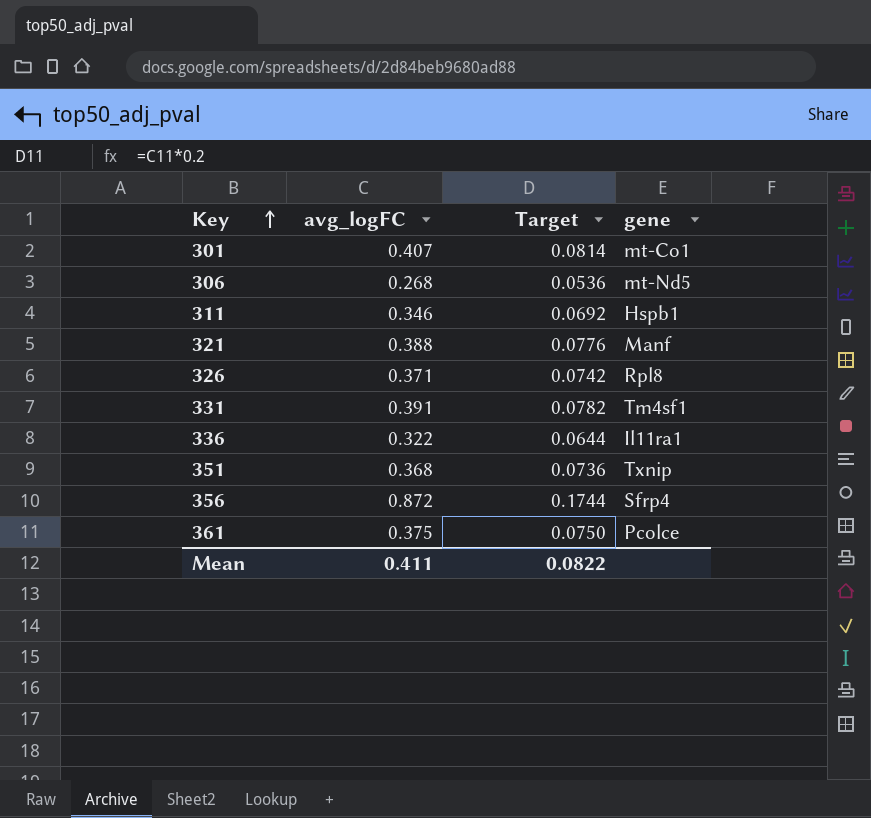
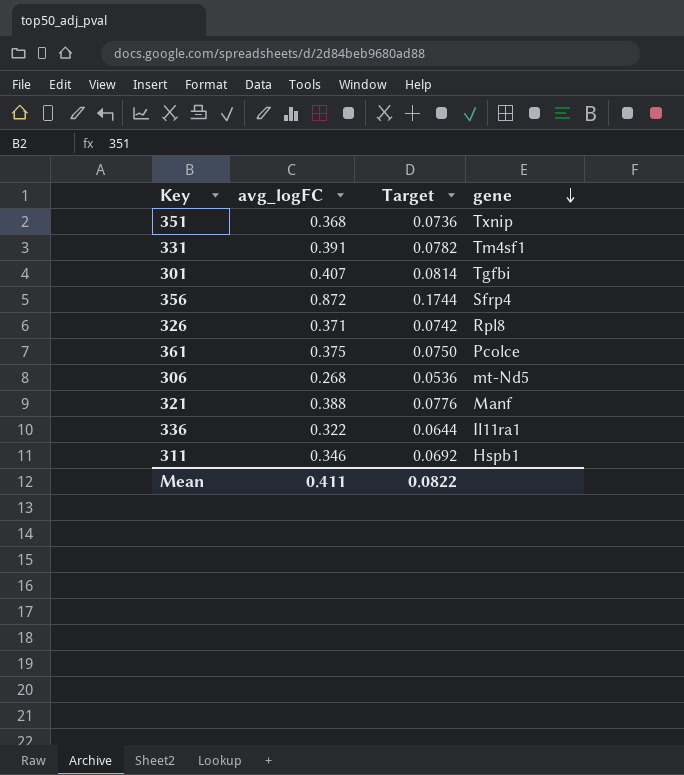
row order: Key ascending -> gene descending
301 | gene: mt-Co1 -> Tgfbi

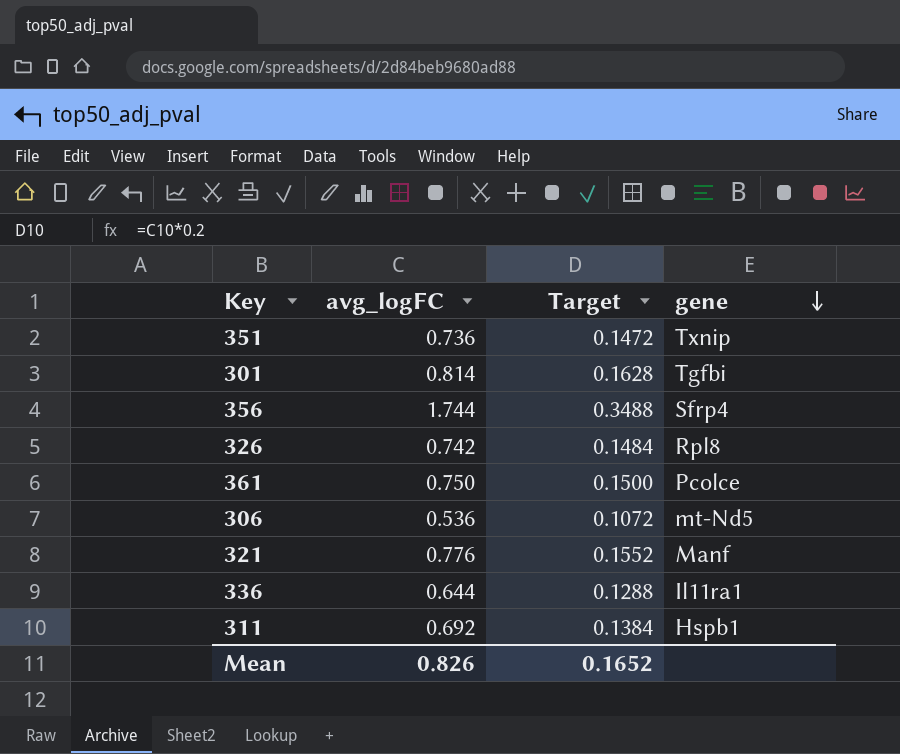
row 331: 0.391 | 0.0782 | Tm4sf1 -> none
351 | avg_logFC: 0.368 -> 0.736
351 | Target: 0.0736 -> 0.1472
301 | avg_logFC: 0.407 -> 0.814
301 | Target: 0.0814 -> 0.1628
356 | avg_logFC: 0.872 -> 1.744
356 | Target: 0.1744 -> 0.3488
326 | avg_logFC: 0.371 -> 0.742
326 | Target: 0.0742 -> 0.1484
361 | avg_logFC: 0.375 -> 0.750
361 | Target: 0.0750 -> 0.1500
306 | avg_logFC: 0.268 -> 0.536
306 | Target: 0.0536 -> 0.1072
321 | avg_logFC: 0.388 -> 0.776
321 | Target: 0.0776 -> 0.1552
336 | avg_logFC: 0.322 -> 0.644
336 | Target: 0.0644 -> 0.1288
311 | avg_logFC: 0.346 -> 0.692
311 | Target: 0.0692 -> 0.1384
Mean | avg_logFC: 0.411 -> 0.826
Mean | Target: 0.0822 -> 0.1652

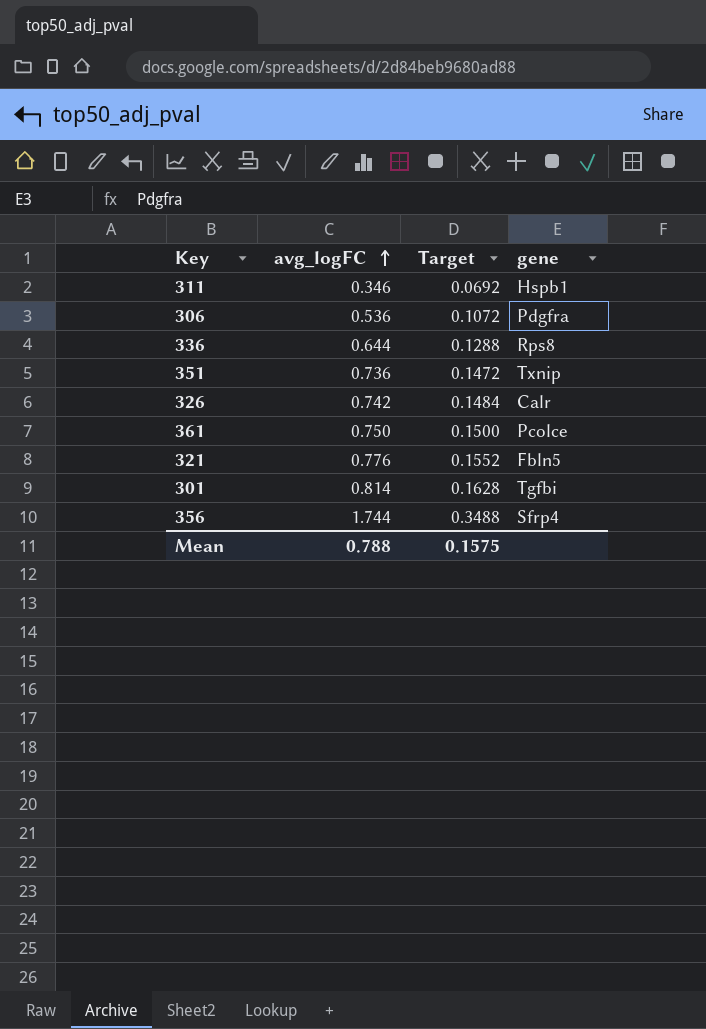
row order: gene descending -> avg_logFC ascending
311 | avg_logFC: 0.692 -> 0.346
311 | Target: 0.1384 -> 0.0692
306 | gene: mt-Nd5 -> Pdgfra
336 | gene: Il11ra1 -> Rps8
326 | gene: Rpl8 -> Calr
321 | gene: Manf -> Fbln5
Mean | avg_logFC: 0.826 -> 0.788
Mean | Target: 0.1652 -> 0.1575

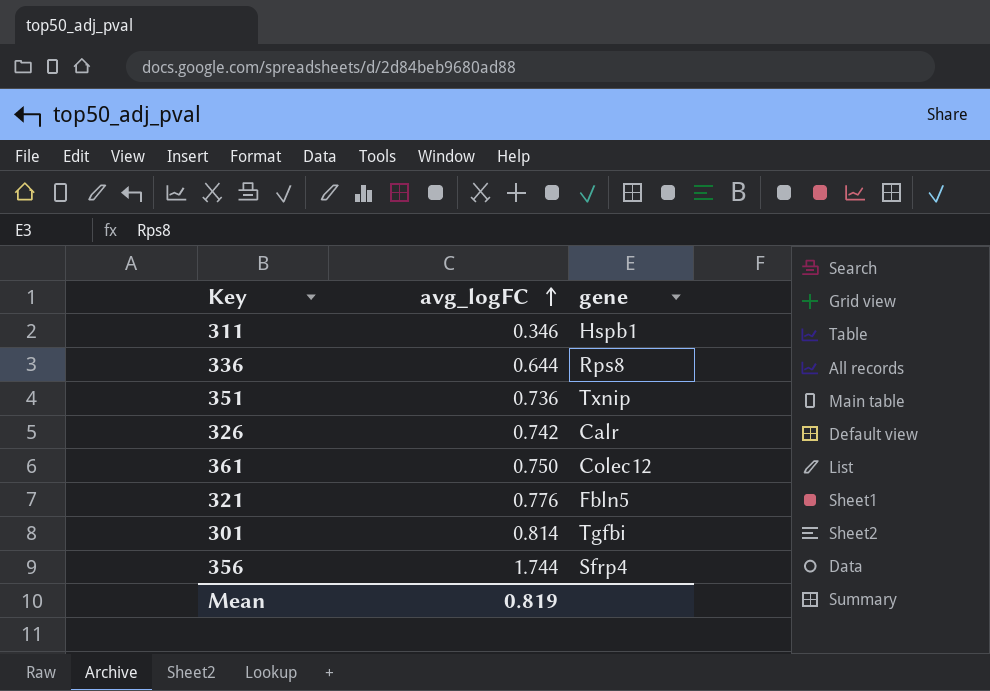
column Target | formula: [avg_logFC] * 0.2 -> none
row 306: 0.536 | 0.1072 | Pdgfra -> none
361 | gene: Pcolce -> Colec12
Mean | avg_logFC: 0.788 -> 0.819

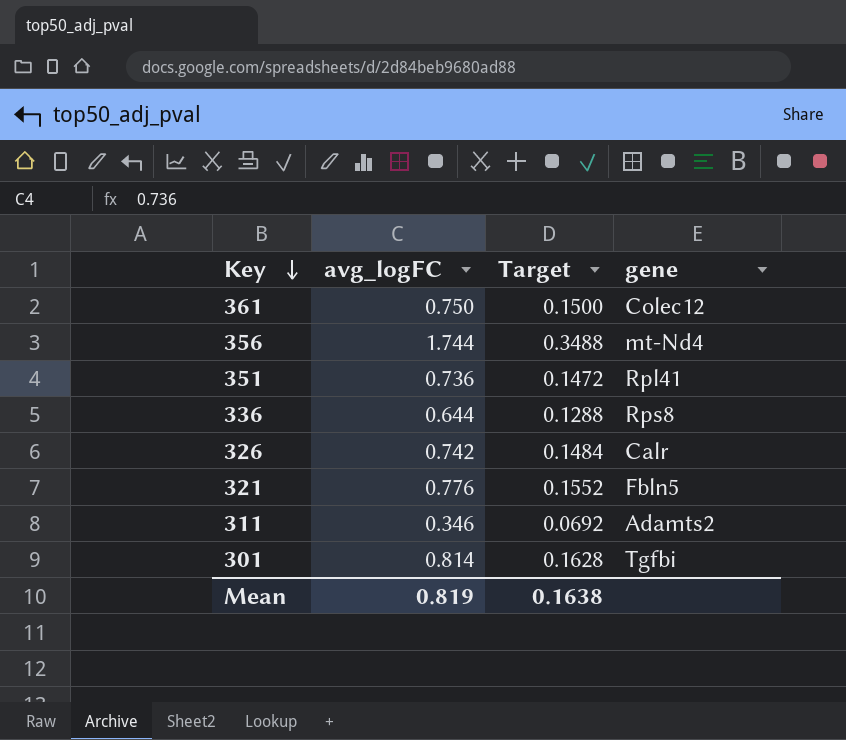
row order: avg_logFC ascending -> Key descending
column Target | formula: none -> [avg_logFC] * 0.2
356 | gene: Sfrp4 -> mt-Nd4
351 | gene: Txnip -> Rpl41
311 | gene: Hspb1 -> Adamts2

